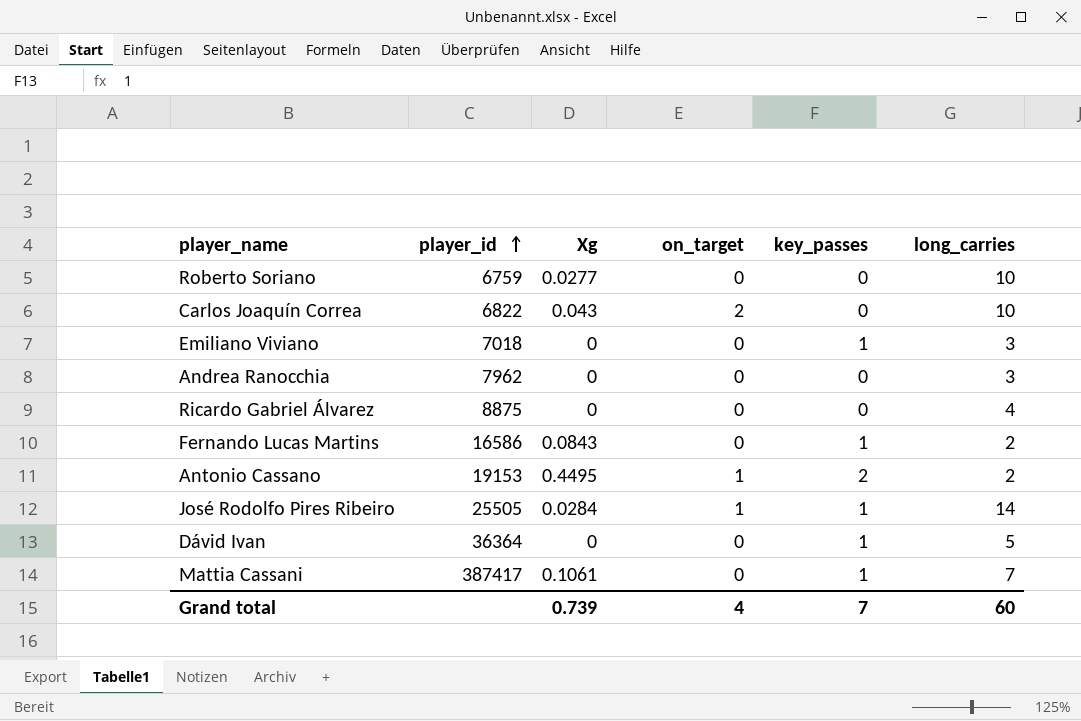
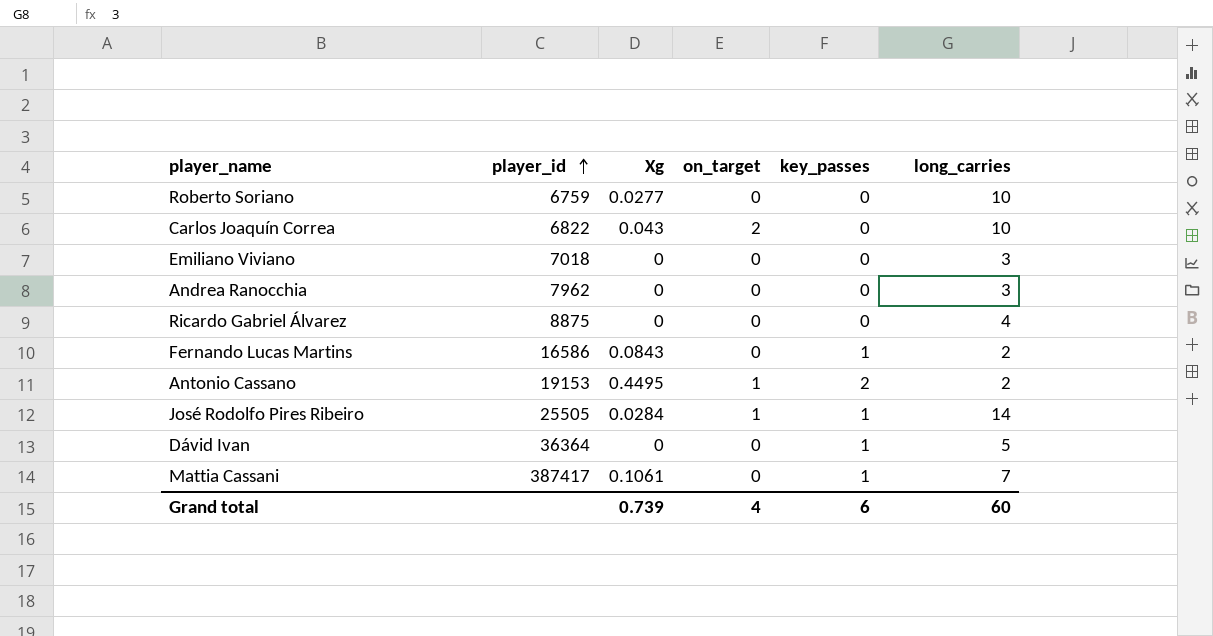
Emiliano Viviano | key_passes: 1 -> 0
Grand total | key_passes: 7 -> 6

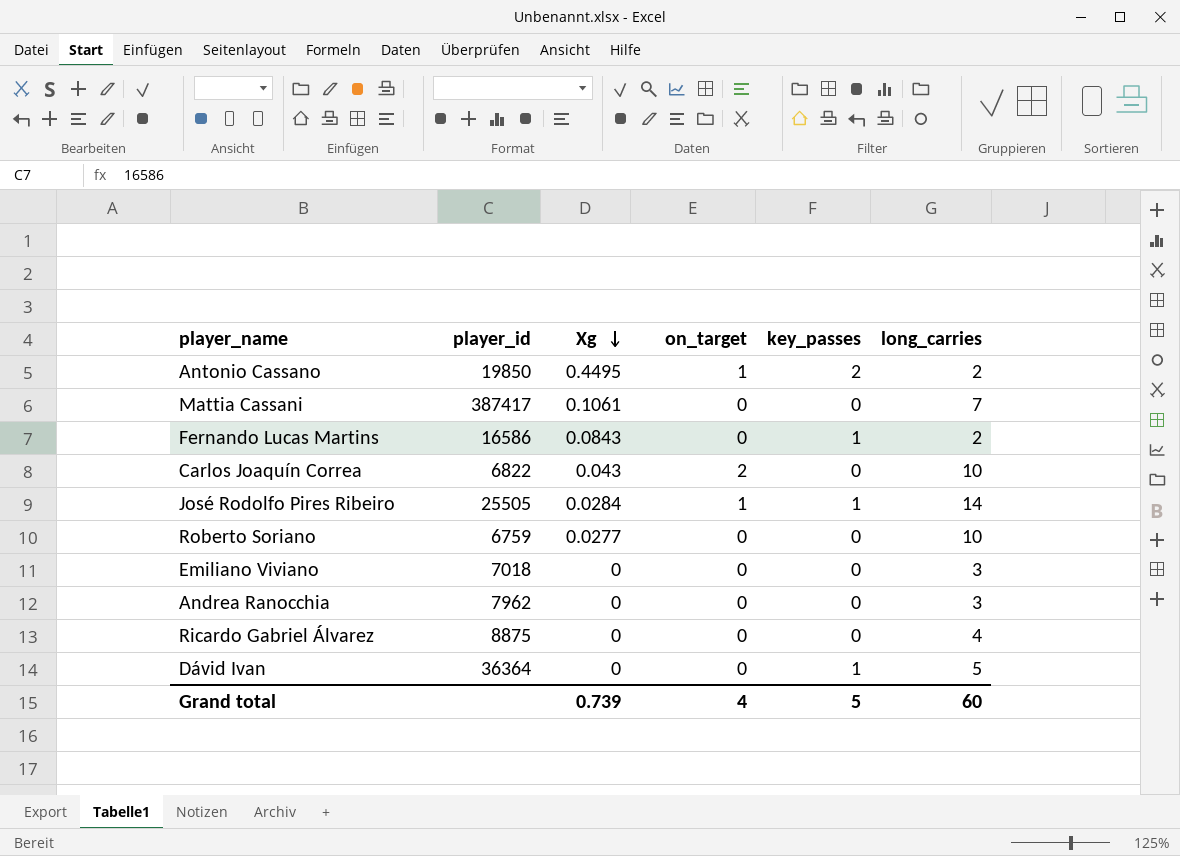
row order: player_id ascending -> Xg descending
Antonio Cassano | player_id: 19153 -> 19850
Mattia Cassani | key_passes: 1 -> 0
Grand total | key_passes: 6 -> 5

